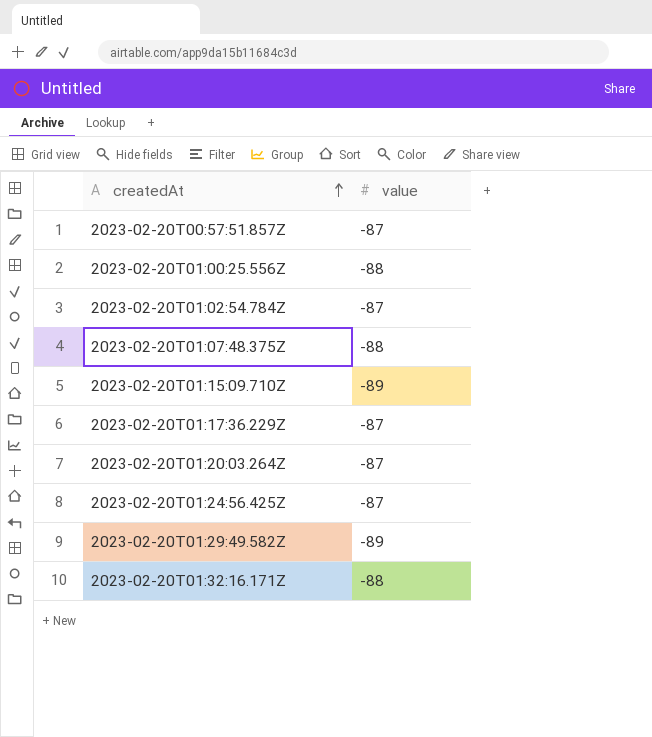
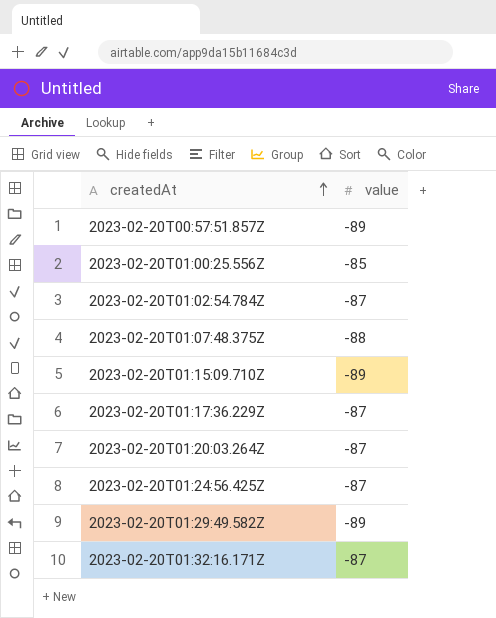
2023-02-20T00:57:51.857Z | value: -87 -> -89
2023-02-20T01:00:25.556Z | value: -88 -> -85
2023-02-20T01:32:16.171Z | value: -88 -> -87

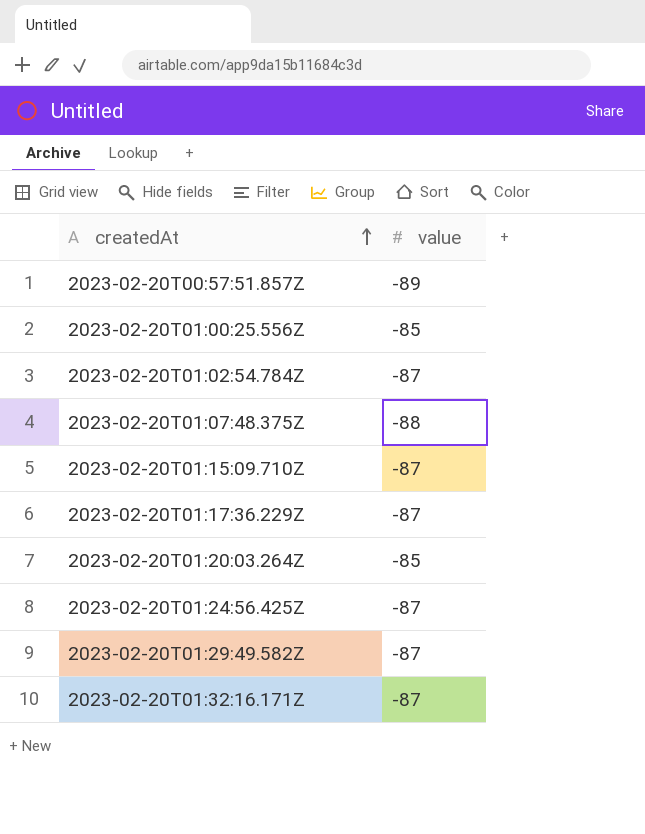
2023-02-20T01:15:09.710Z | value: -89 -> -87
2023-02-20T01:20:03.264Z | value: -87 -> -85
2023-02-20T01:29:49.582Z | value: -89 -> -87

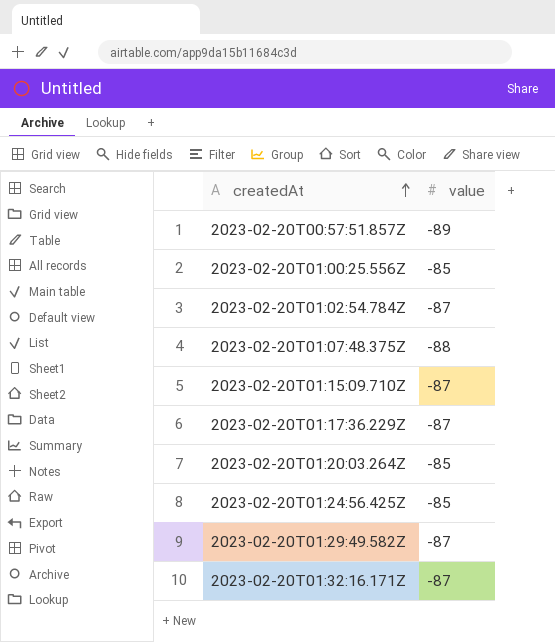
2023-02-20T01:24:56.425Z | value: -87 -> -85

